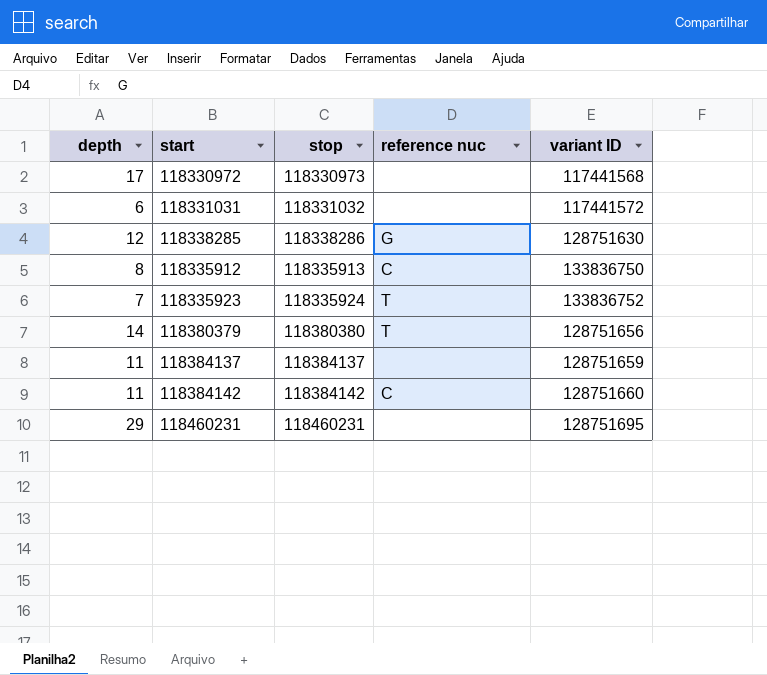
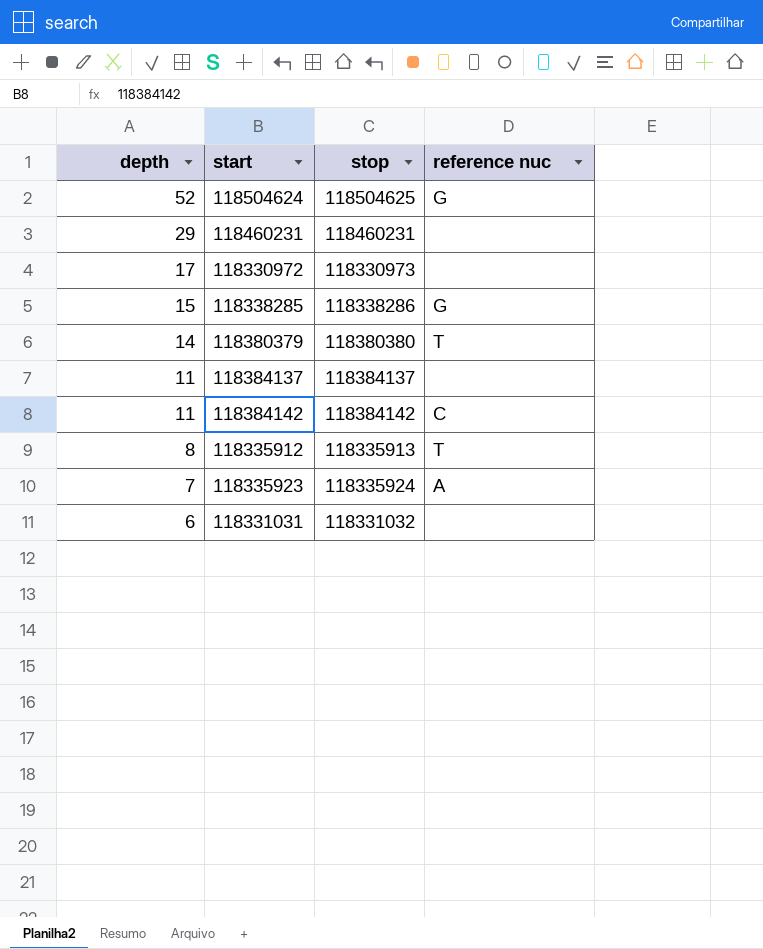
row order: none -> depth descending
column variant ID | position: 5 -> none
row 118504624: none -> 52 | 118504625 | G
118338285 | depth: 12 -> 15
118335912 | reference nuc: C -> T
118335923 | reference nuc: T -> A

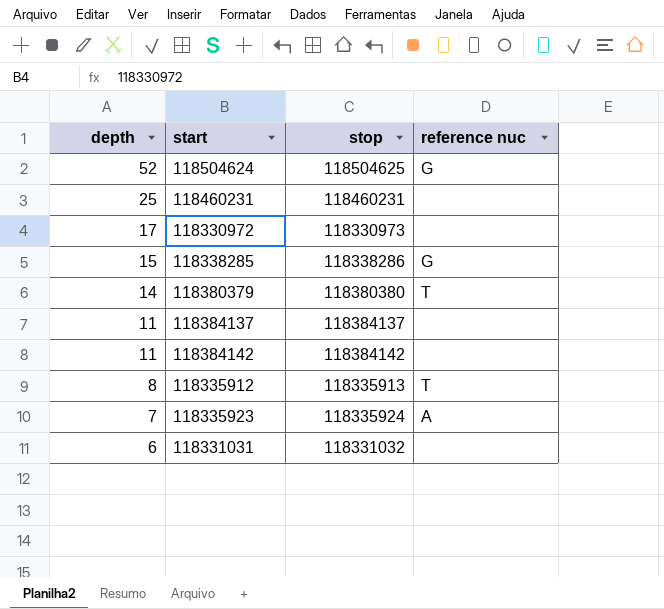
118460231 | depth: 29 -> 25
118384142 | reference nuc: C -> none

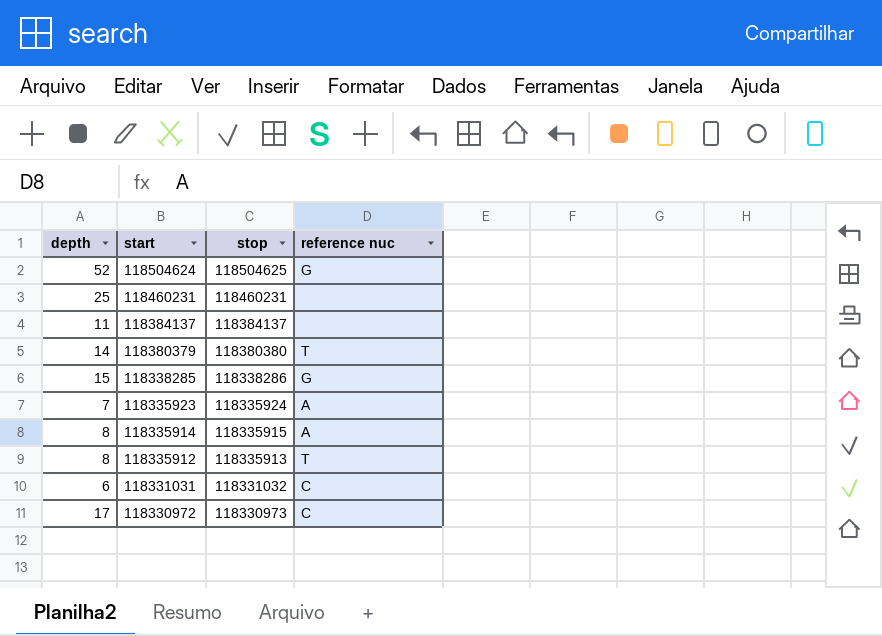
row order: depth descending -> start descending
row 118384142: 11 | 118384142 | none -> none
row 118335914: none -> 8 | 118335915 | A
118331031 | reference nuc: none -> C
118330972 | reference nuc: none -> C

